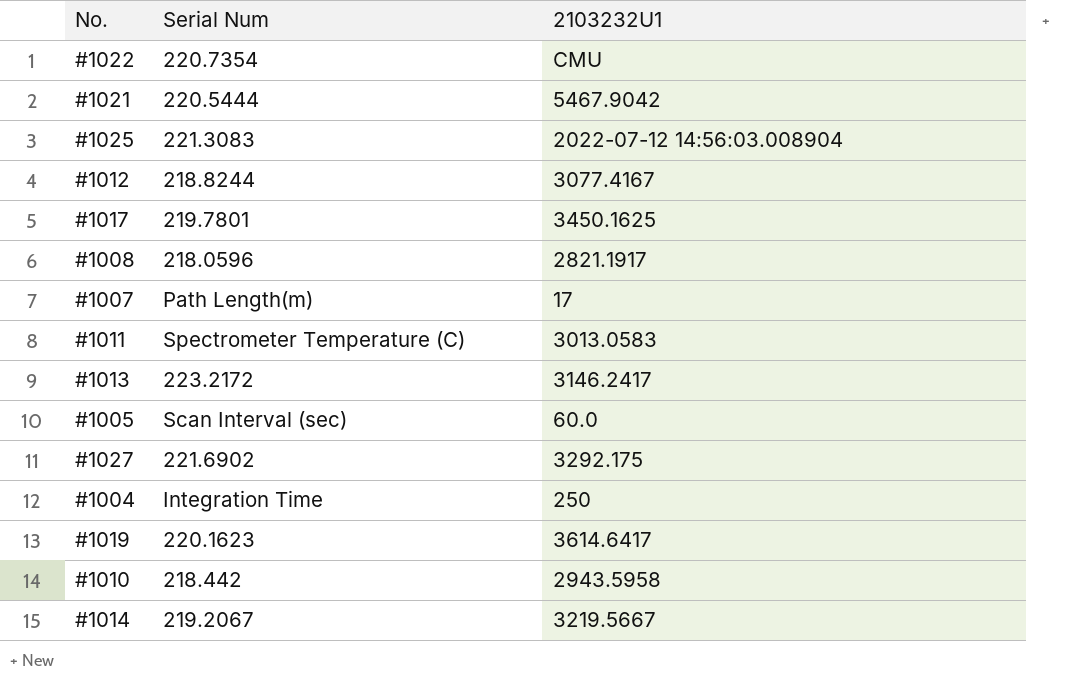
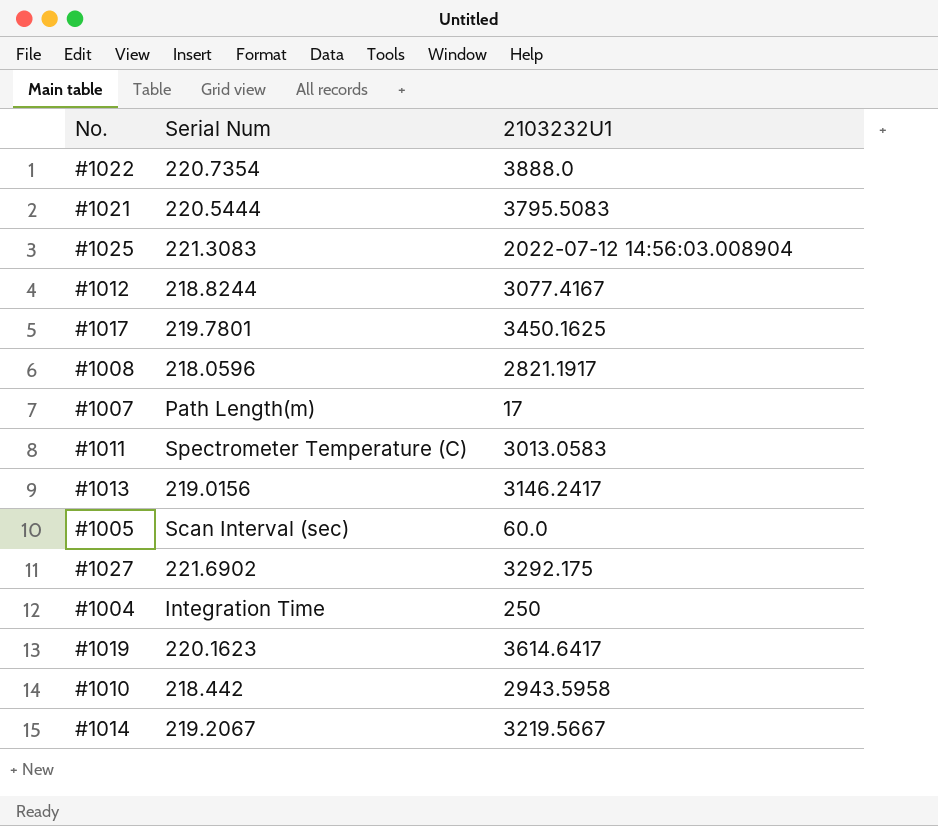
#1022 | 2103232U1: CMU -> 3888.0
#1021 | 2103232U1: 5467.9042 -> 3795.5083
#1013 | Serial Num: 223.2172 -> 219.0156

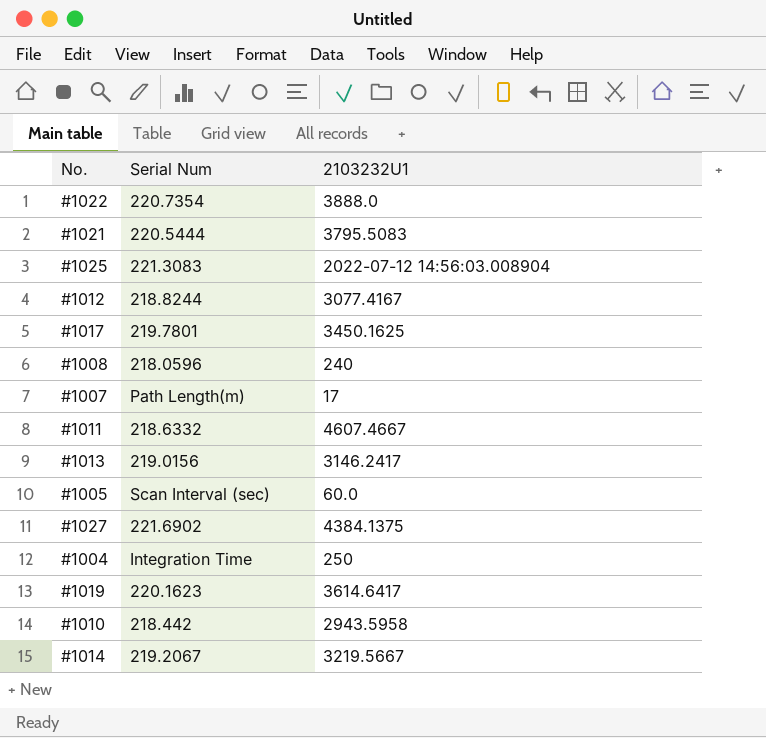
#1008 | 2103232U1: 2821.1917 -> 240
#1011 | Serial Num: Spectrometer Temperature (C) -> 218.6332
#1011 | 2103232U1: 3013.0583 -> 4607.4667
#1027 | 2103232U1: 3292.175 -> 4384.1375

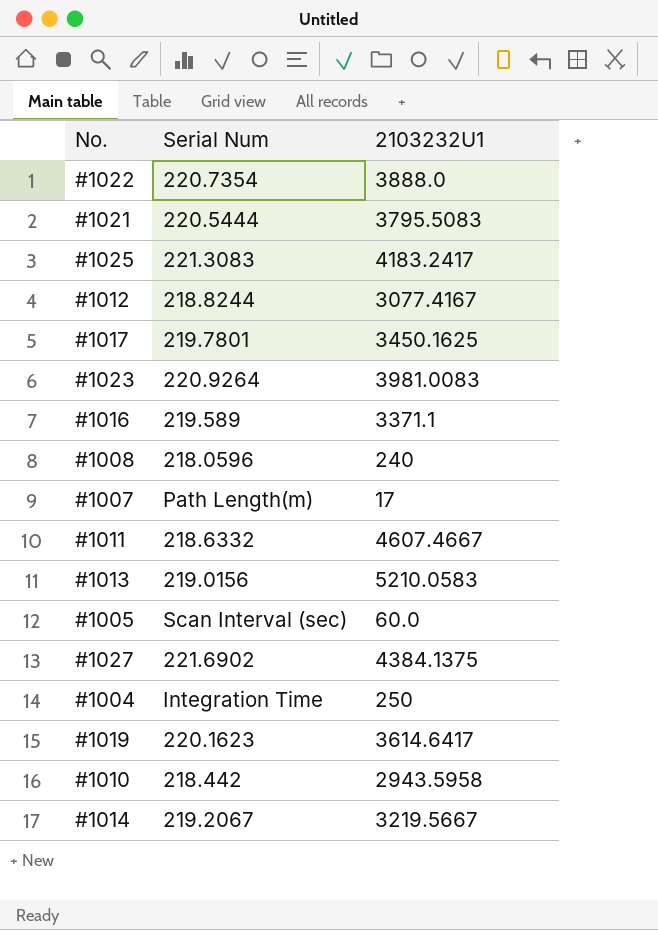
#1025 | 2103232U1: 2022-07-12 14:56:03.008904 -> 4183.2417
row #1023: none -> 220.9264 | 3981.0083
row #1016: none -> 219.589 | 3371.1
#1013 | 2103232U1: 3146.2417 -> 5210.0583

